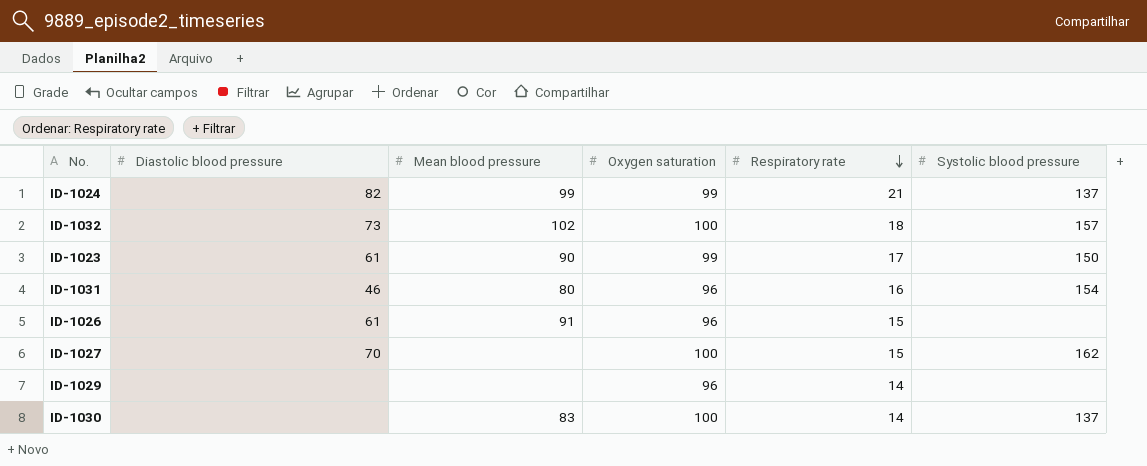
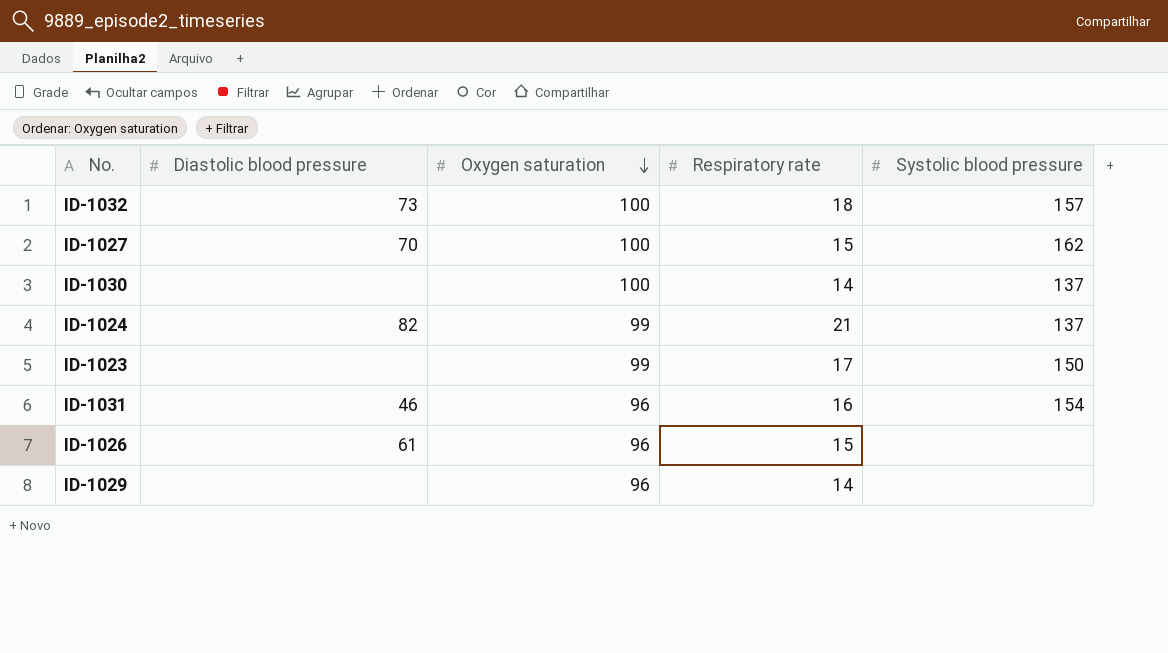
row order: Respiratory rate descending -> Oxygen saturation descending
column Mean blood pressure | position: 3 -> none
ID-1023 | Diastolic blood pressure: 61 -> none

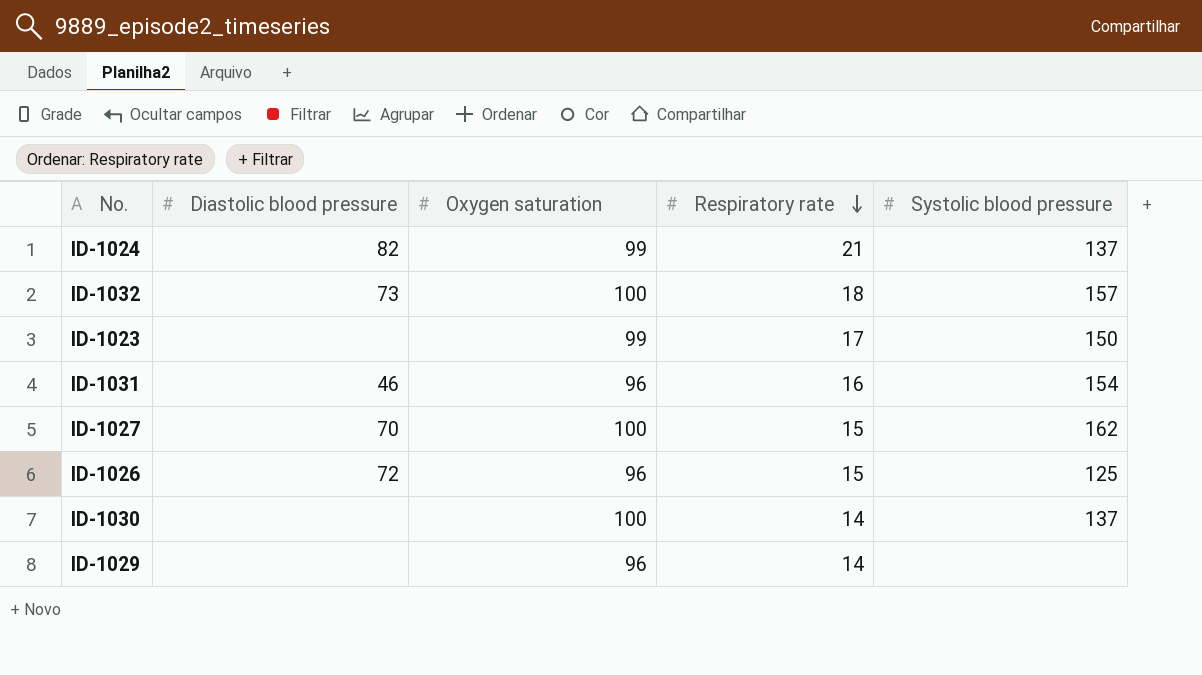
row order: Oxygen saturation descending -> Respiratory rate descending
ID-1026 | Diastolic blood pressure: 61 -> 72
ID-1026 | Systolic blood pressure: none -> 125

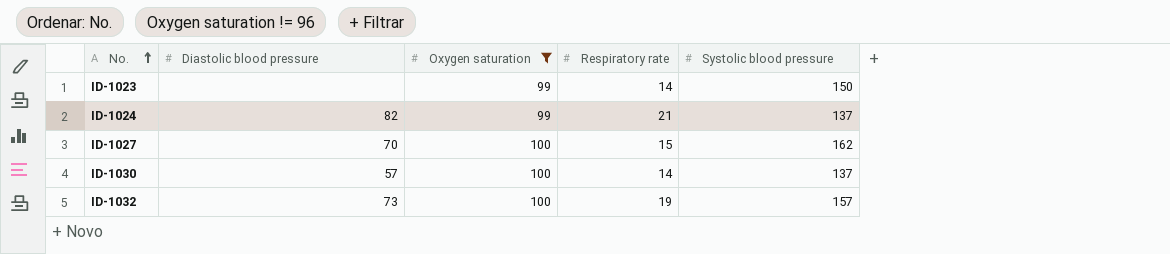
filter: none -> Oxygen saturation != 96
row order: Respiratory rate descending -> No. ascending
ID-1023 | Respiratory rate: 17 -> 14
ID-1030 | Diastolic blood pressure: none -> 57
ID-1032 | Respiratory rate: 18 -> 19

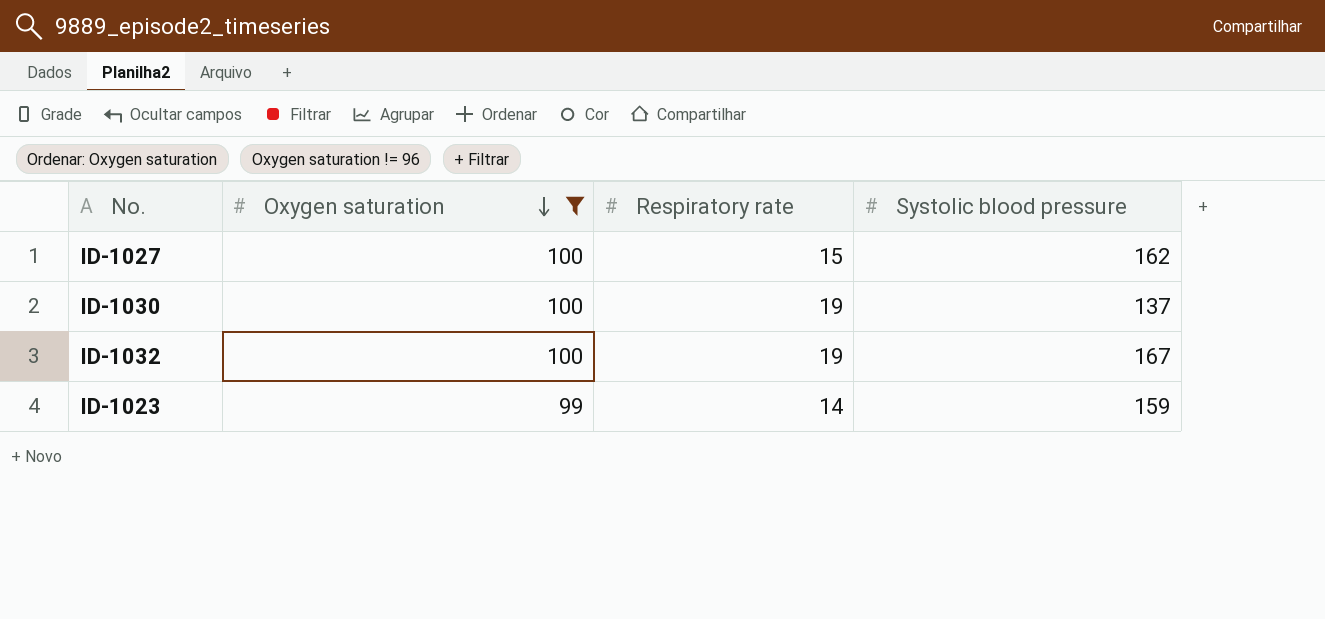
row order: No. ascending -> Oxygen saturation descending
column Diastolic blood pressure | position: 2 -> none
row ID-1024: 82 | 99 | 21 | 137 -> none
ID-1030 | Respiratory rate: 14 -> 19
ID-1032 | Systolic blood pressure: 157 -> 167
ID-1023 | Systolic blood pressure: 150 -> 159

